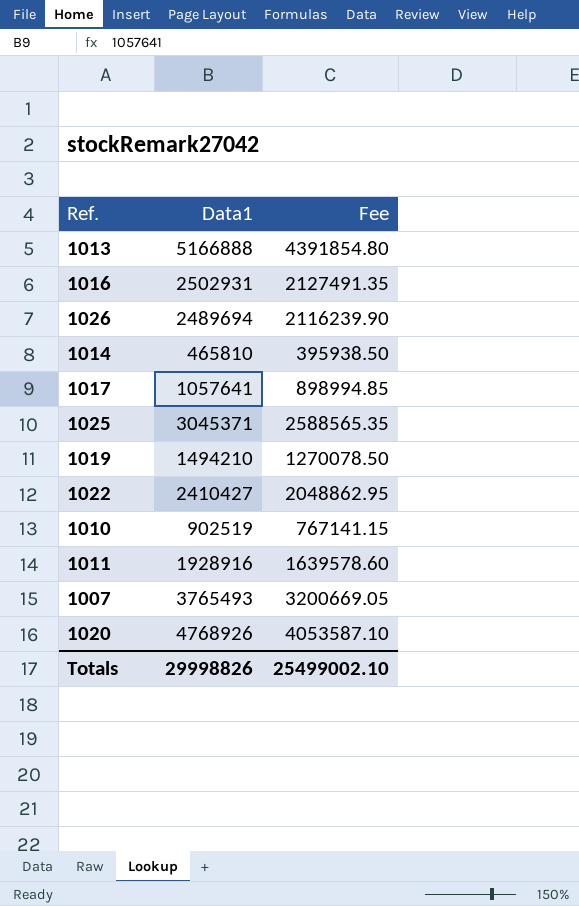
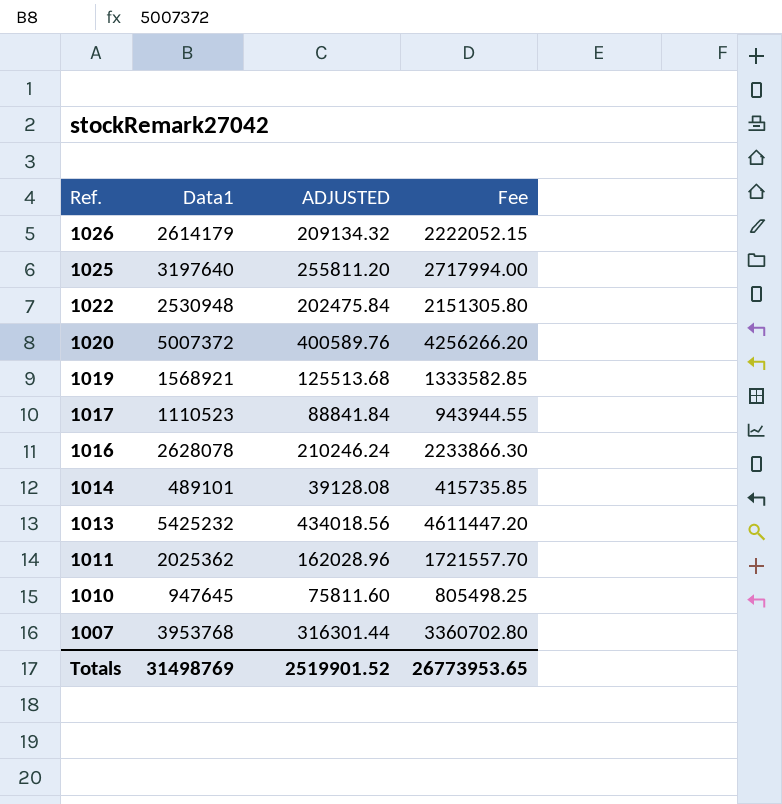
row order: none -> Ref. descending
column ADJUSTED | formula: none -> [Data1] * 0.08
1026 | Data1: 2489694 -> 2614179
1026 | Fee: 2116239.90 -> 2222052.15
1025 | Data1: 3045371 -> 3197640
1025 | Fee: 2588565.35 -> 2717994.00
1022 | Data1: 2410427 -> 2530948
1022 | Fee: 2048862.95 -> 2151305.80
1020 | Data1: 4768926 -> 5007372
1020 | Fee: 4053587.10 -> 4256266.20
1019 | Data1: 1494210 -> 1568921
1019 | Fee: 1270078.50 -> 1333582.85
1017 | Data1: 1057641 -> 1110523
1017 | Fee: 898994.85 -> 943944.55
1016 | Data1: 2502931 -> 2628078
1016 | Fee: 2127491.35 -> 2233866.30
1014 | Data1: 465810 -> 489101
1014 | Fee: 395938.50 -> 415735.85
1013 | Data1: 5166888 -> 5425232
1013 | Fee: 4391854.80 -> 4611447.20
1011 | Data1: 1928916 -> 2025362
1011 | Fee: 1639578.60 -> 1721557.70
1010 | Data1: 902519 -> 947645
1010 | Fee: 767141.15 -> 805498.25
1007 | Data1: 3765493 -> 3953768
1007 | Fee: 3200669.05 -> 3360702.80
Totals | Data1: 29998826 -> 31498769
Totals | Fee: 25499002.10 -> 26773953.65

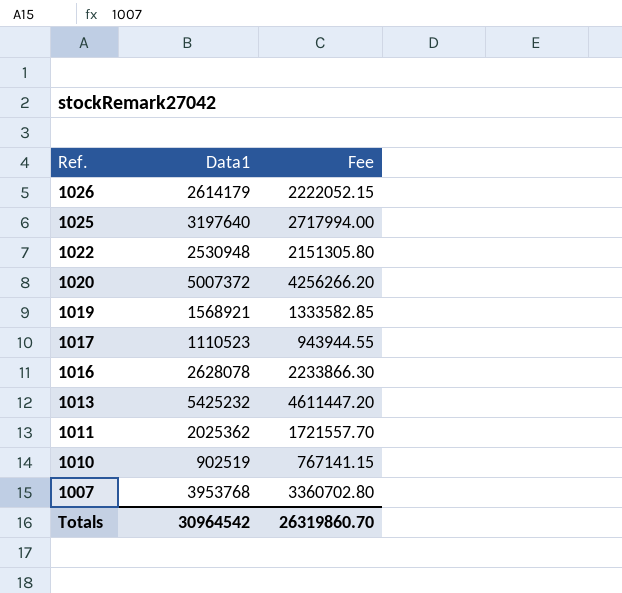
column ADJUSTED | formula: [Data1] * 0.08 -> none
row 1014: 489101 | 39128.08 | 415735.85 -> none
1010 | Data1: 947645 -> 902519
1010 | Fee: 805498.25 -> 767141.15
Totals | Data1: 31498769 -> 30964542
Totals | Fee: 26773953.65 -> 26319860.70

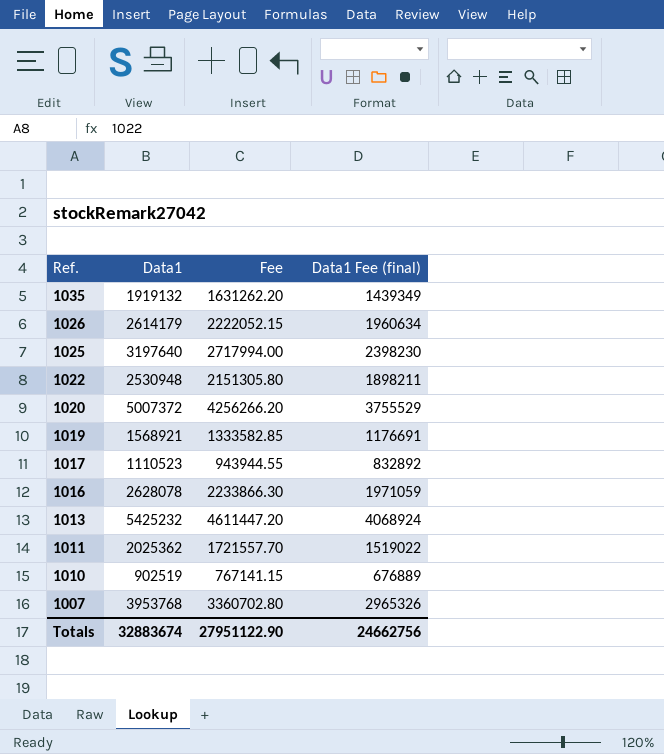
column Data1 Fee (final) | formula: none -> [Data1] * 0.75
row 1035: none -> 1919132 | 1631262.20 | 1439349
Totals | Data1: 30964542 -> 32883674
Totals | Fee: 26319860.70 -> 27951122.90

